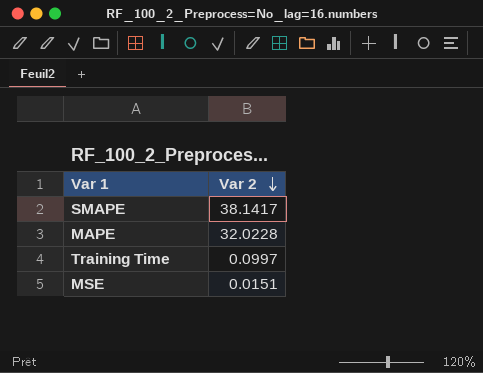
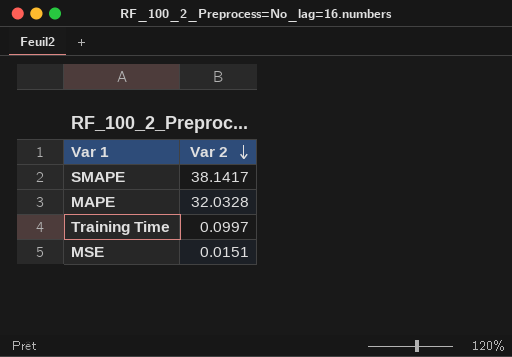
MAPE | Var 2: 32.0228 -> 32.0328

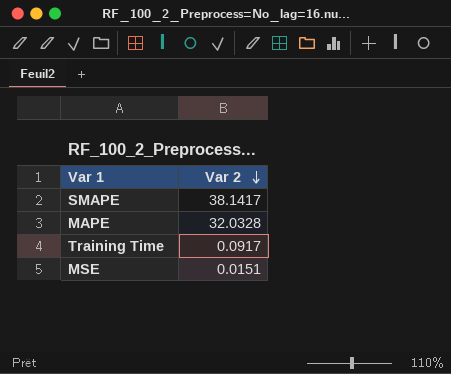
Training Time | Var 2: 0.0997 -> 0.0917

